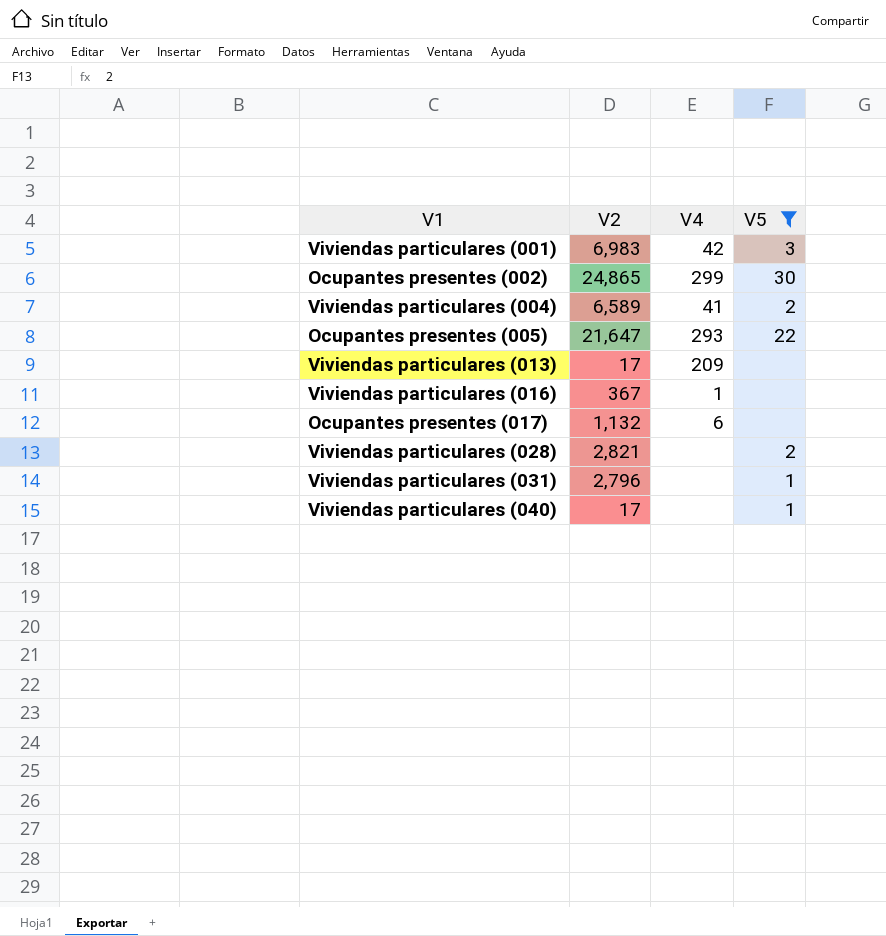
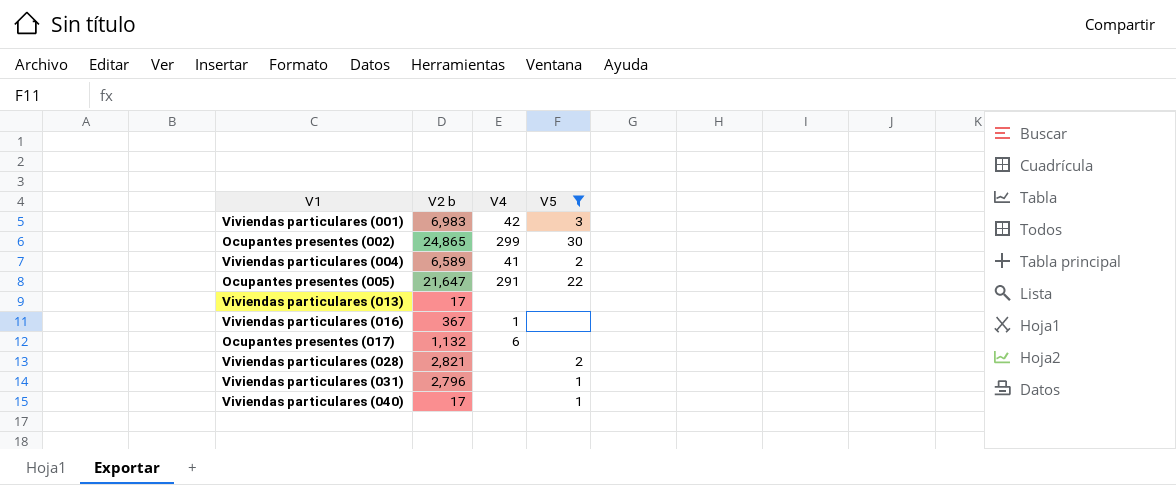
column name: V2 -> V2 b
Ocupantes presentes (005) | V4: 293 -> 291
Viviendas particulares (013) | V4: 209 -> none

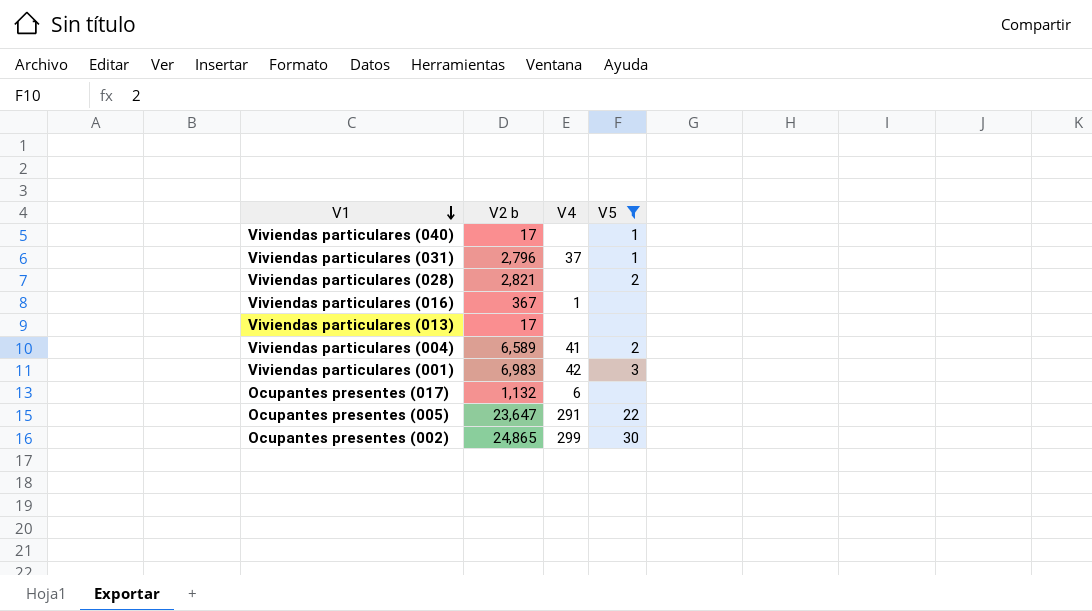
row order: none -> V1 descending
Viviendas particulares (031) | V4: none -> 37
Ocupantes presentes (005) | V2 b: 21,647 -> 23,647

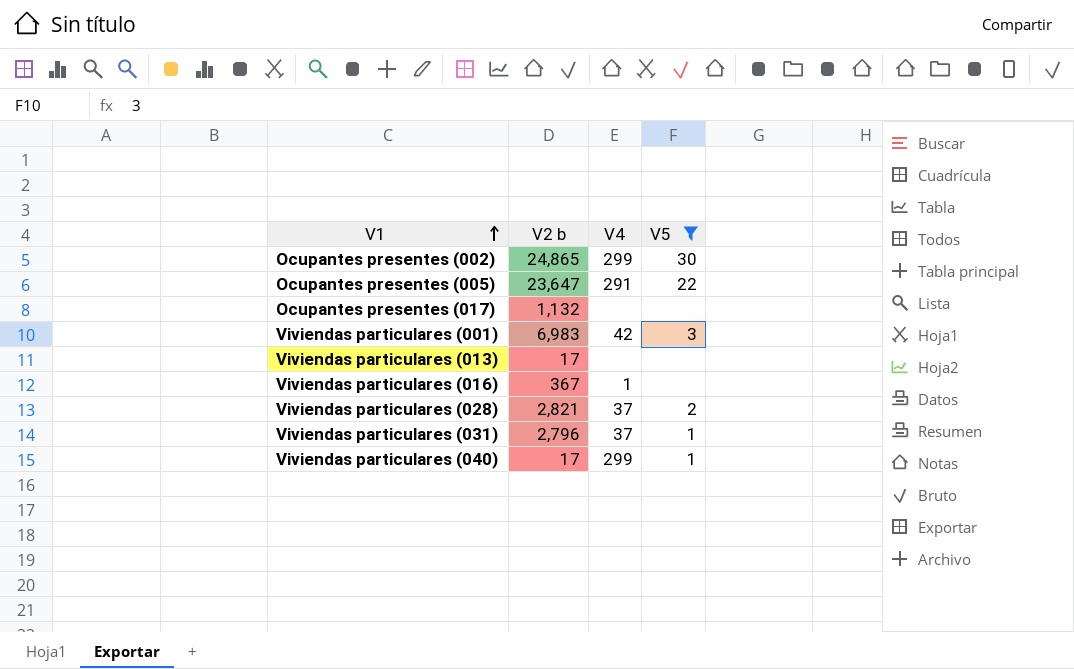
row order: V1 descending -> V1 ascending
row Viviendas particulares (004): 6,589 | 41 | 2 -> none
Ocupantes presentes (017) | V4: 6 -> none
Viviendas particulares (028) | V4: none -> 37
Viviendas particulares (040) | V4: none -> 299

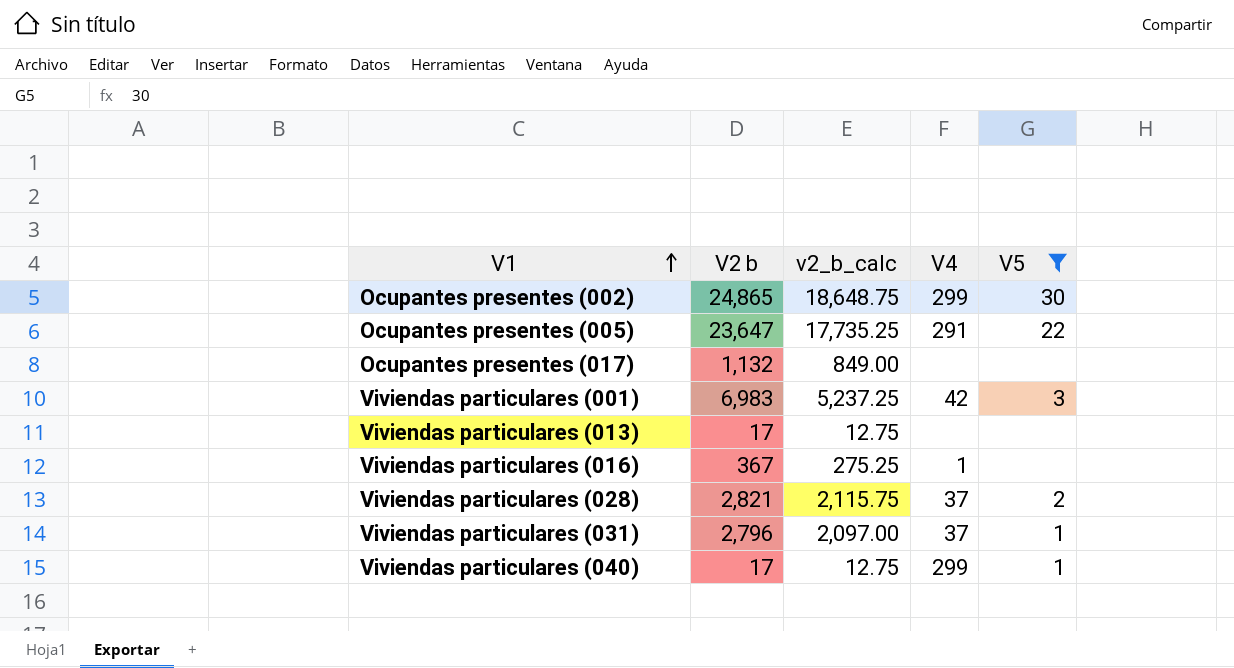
column v2_b_calc | formula: none -> [V2 b] * 0.75

